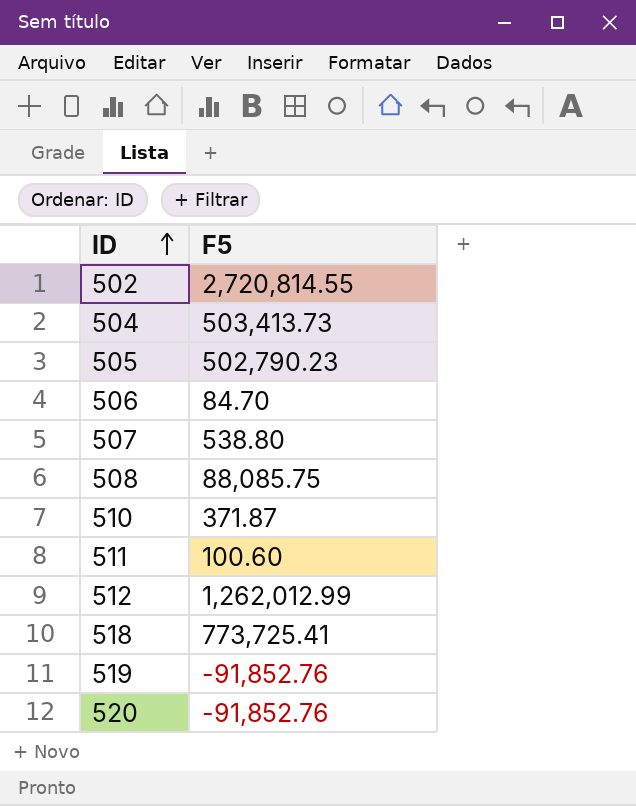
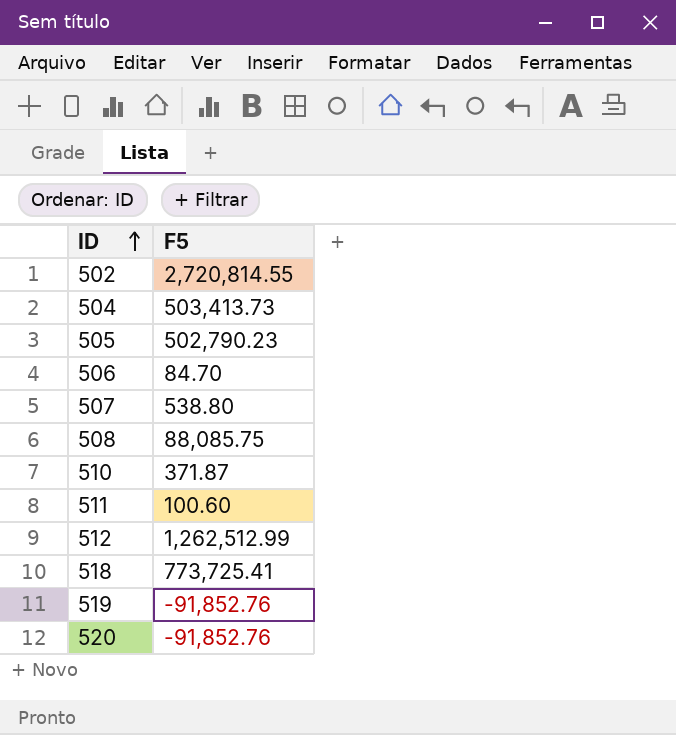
512 | F5: 1,262,012.99 -> 1,262,512.99

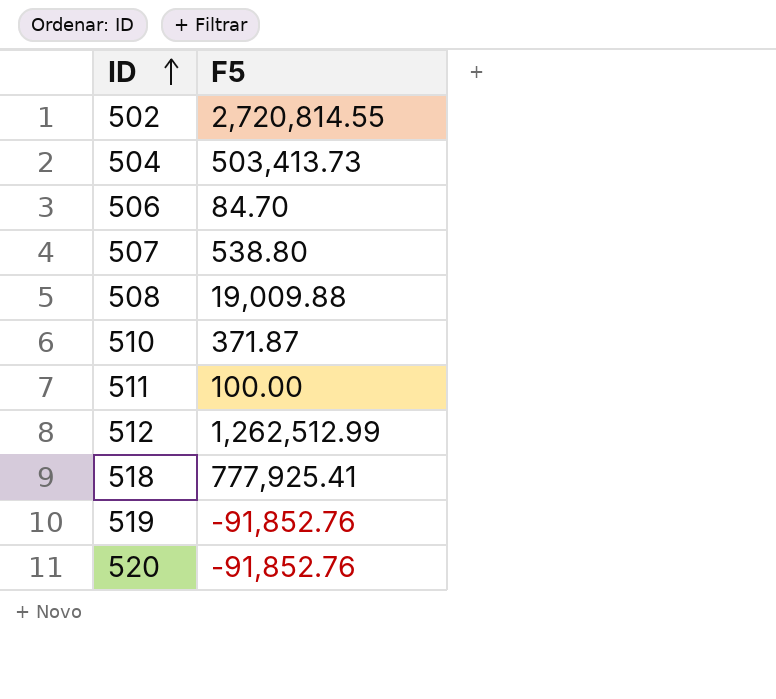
row 505: 502,790.23 -> none
508 | F5: 88,085.75 -> 19,009.88
511 | F5: 100.60 -> 100.00
518 | F5: 773,725.41 -> 777,925.41

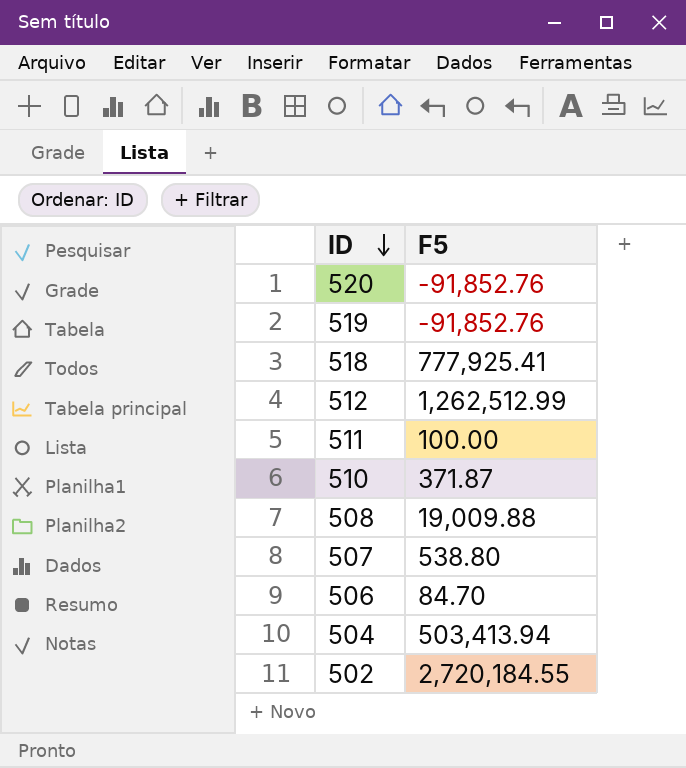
row order: ID ascending -> ID descending
504 | F5: 503,413.73 -> 503,413.94
502 | F5: 2,720,814.55 -> 2,720,184.55

